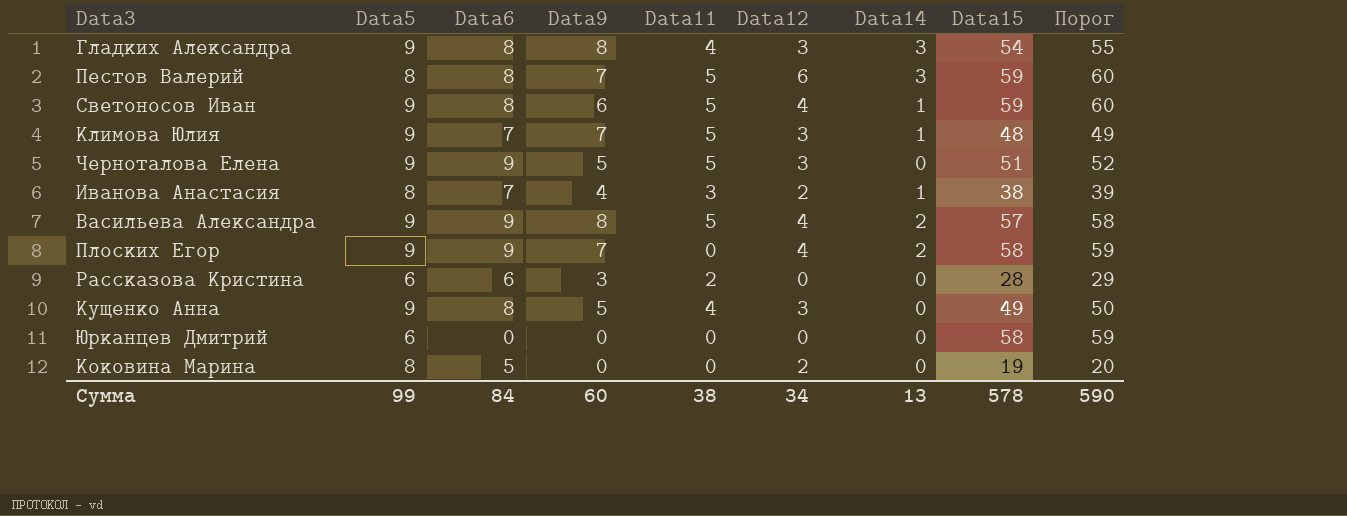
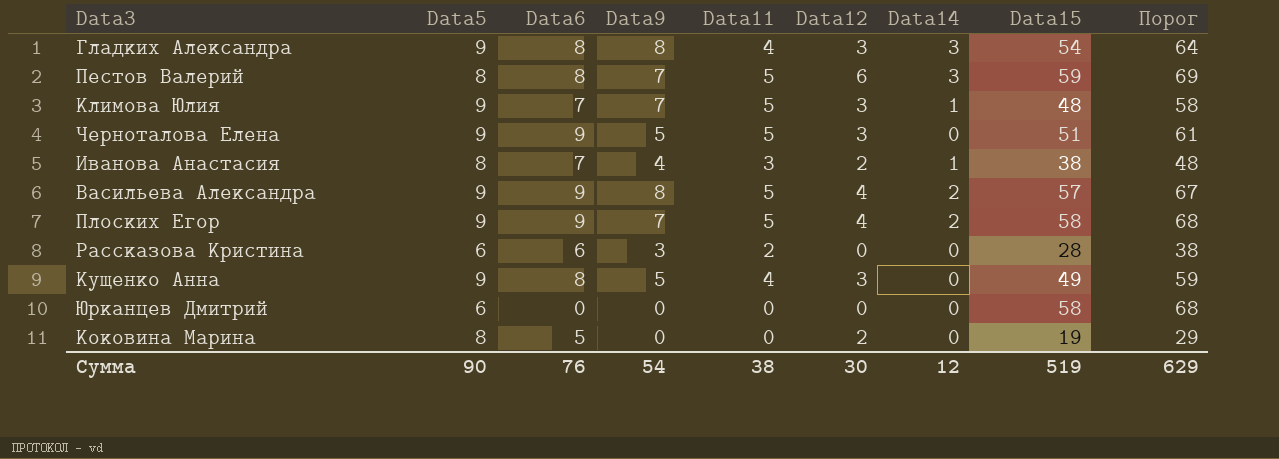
column Порог | formula: [Data15] + 1 -> [Data15] + 10
row Светоносов Иван: 9 | 8 | 6 | 5 | 4 | 1 | 59 | 60 -> none
Плоских Егор | Data11: 0 -> 5
Сумма | Data5: 99 -> 90
Сумма | Data6: 84 -> 76
Сумма | Data9: 60 -> 54
Сумма | Data12: 34 -> 30
Сумма | Data14: 13 -> 12
Сумма | Data15: 578 -> 519
Сумма | Порог: 590 -> 629

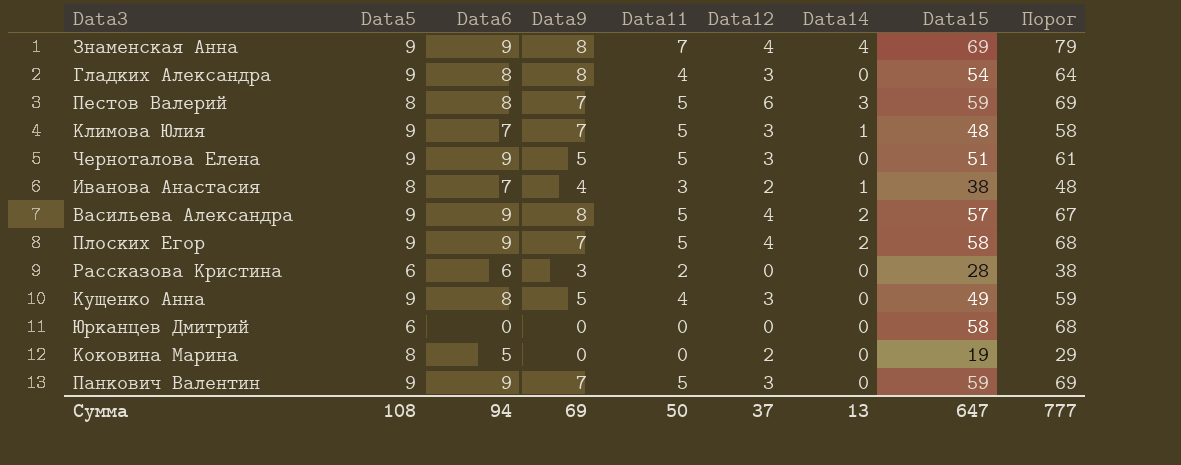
row Знаменская Анна: none -> 9 | 9 | 8 | 7 | 4 | 4 | 69 | 79
Гладких Александра | Data14: 3 -> 0
row Панкович Валентин: none -> 9 | 9 | 7 | 5 | 3 | 0 | 59 | 69
Сумма | Data5: 90 -> 108
Сумма | Data6: 76 -> 94
Сумма | Data9: 54 -> 69
Сумма | Data11: 38 -> 50
Сумма | Data12: 30 -> 37
Сумма | Data14: 12 -> 13
Сумма | Data15: 519 -> 647
Сумма | Порог: 629 -> 777

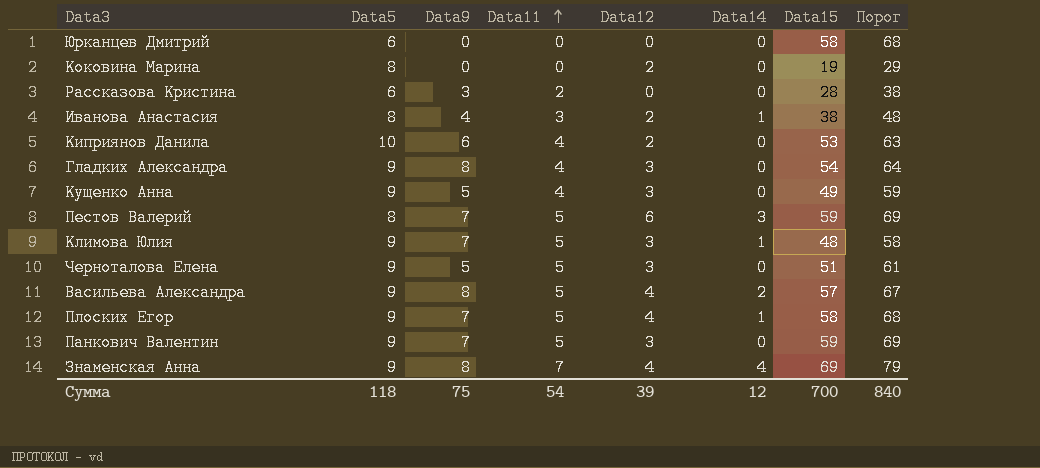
row order: none -> Data11 ascending
column Data6 | position: 3 -> none
row Киприянов Данила: none -> 10 | 6 | 4 | 2 | 0 | 53 | 63
Плоских Егор | Data14: 2 -> 1
Сумма | Data5: 108 -> 118
Сумма | Data9: 69 -> 75
Сумма | Data11: 50 -> 54
Сумма | Data12: 37 -> 39
Сумма | Data14: 13 -> 12
Сумма | Data15: 647 -> 700
Сумма | Порог: 777 -> 840

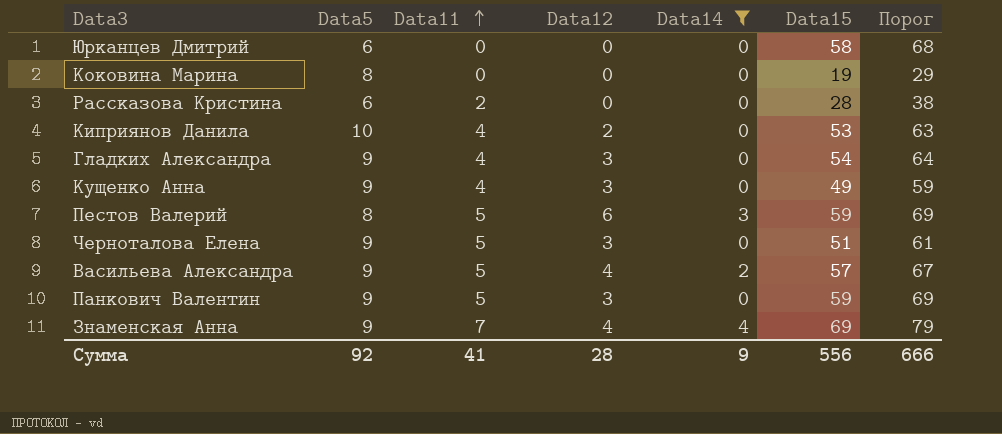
filter: none -> Data14 != 1
column Data9 | position: 3 -> none
Коковина Марина | Data12: 2 -> 0
Сумма | Data5: 118 -> 92
Сумма | Data11: 54 -> 41
Сумма | Data12: 39 -> 28
Сумма | Data14: 12 -> 9
Сумма | Data15: 700 -> 556
Сумма | Порог: 840 -> 666

